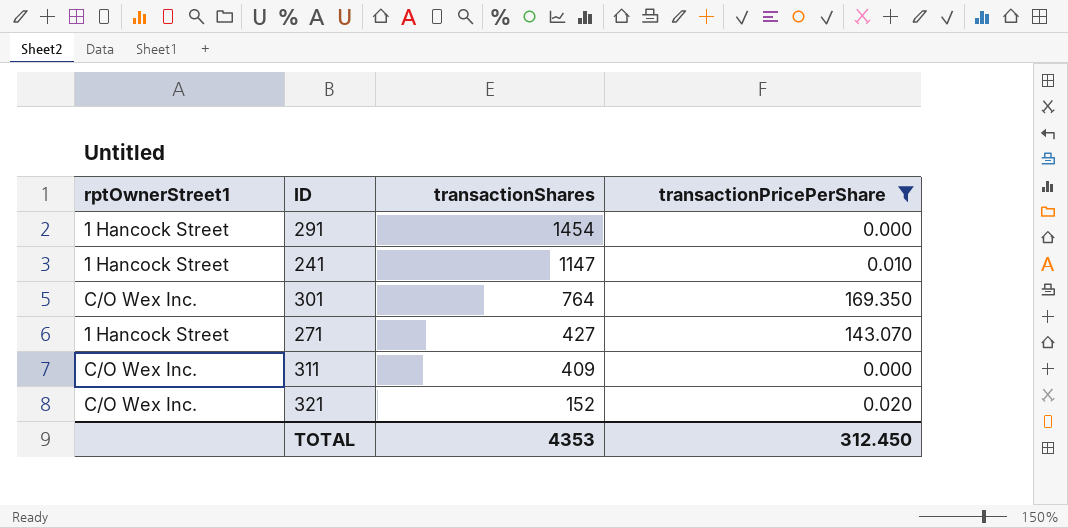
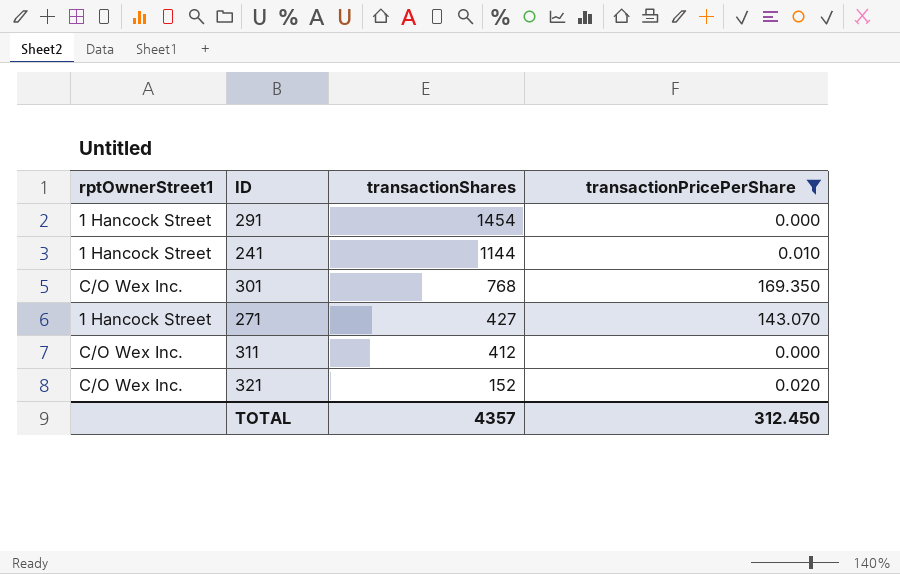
241 | transactionShares: 1147 -> 1144
301 | transactionShares: 764 -> 768
311 | transactionShares: 409 -> 412
TOTAL | transactionShares: 4353 -> 4357

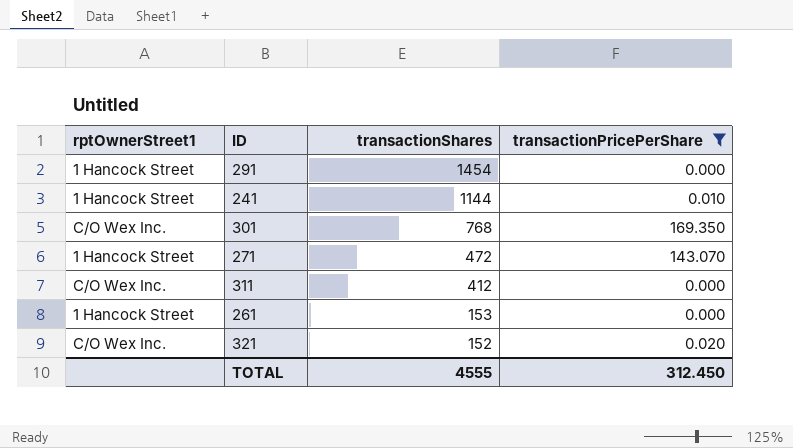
271 | transactionShares: 427 -> 472
row 261: none -> 1 Hancock Street | 153 | 0.000
TOTAL | transactionShares: 4357 -> 4555

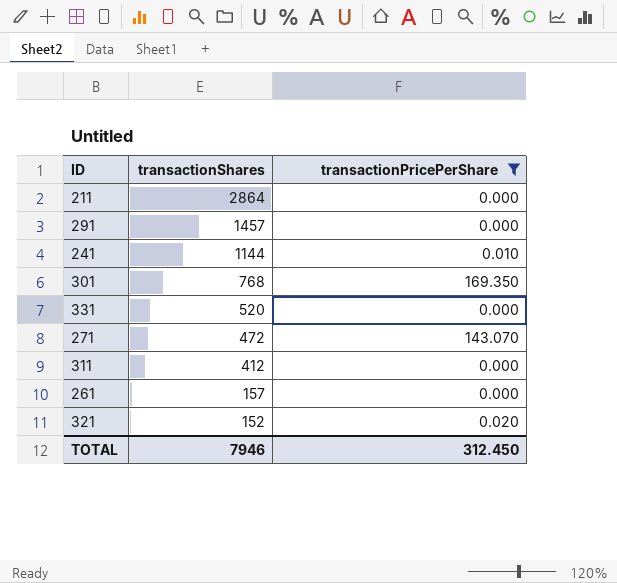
column rptOwnerStreet1 | position: 1 -> none
row 211: none -> 2864 | 0.000
291 | transactionShares: 1454 -> 1457
row 331: none -> 520 | 0.000
261 | transactionShares: 153 -> 157
TOTAL | transactionShares: 4555 -> 7946

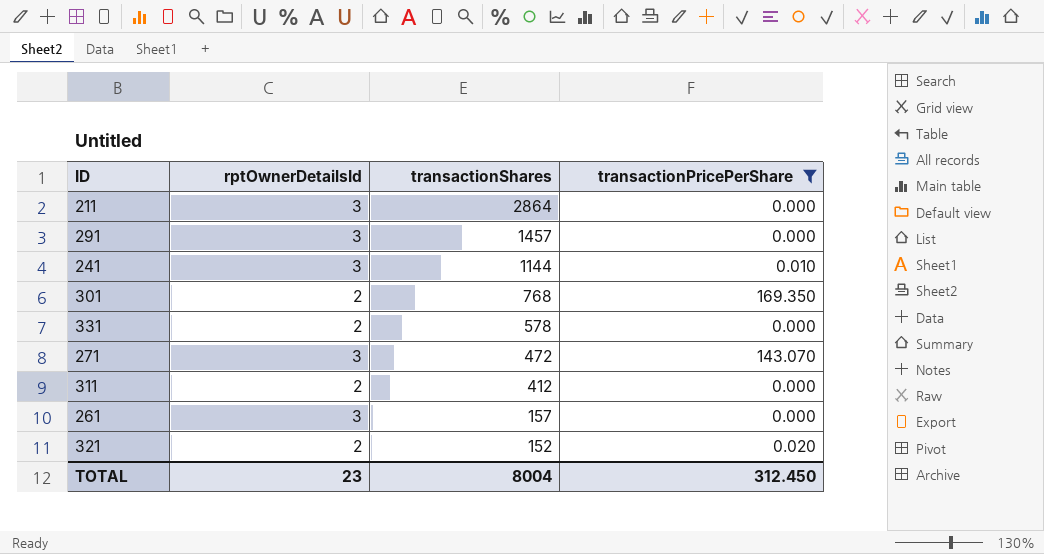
column rptOwnerDetailsId | position: none -> 2
331 | transactionShares: 520 -> 578
TOTAL | transactionShares: 7946 -> 8004

